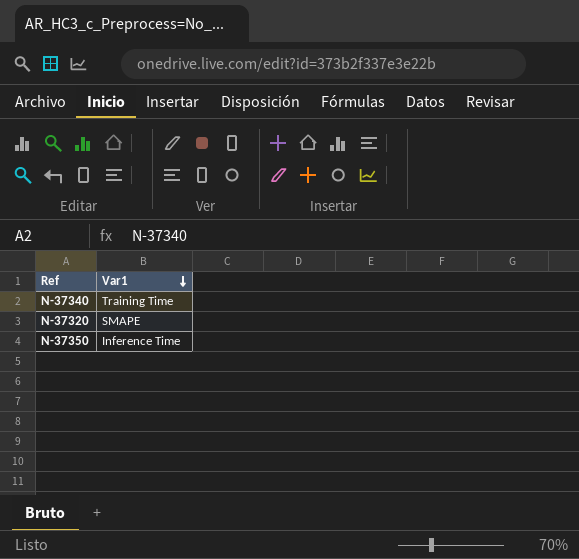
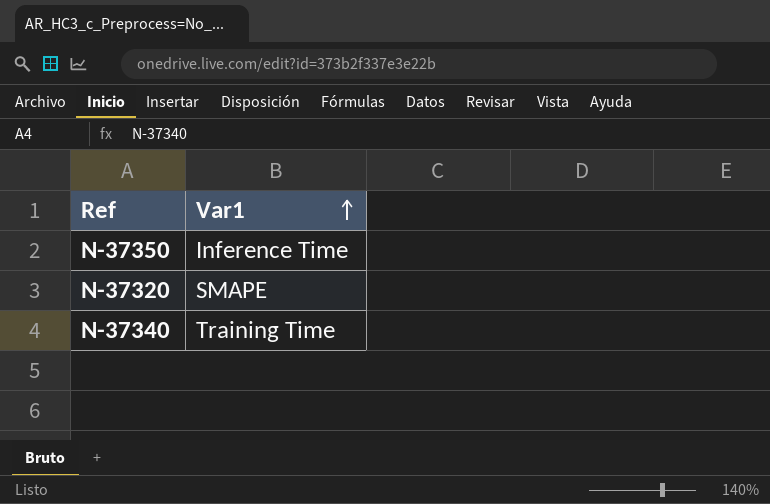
row order: Var1 descending -> Var1 ascending

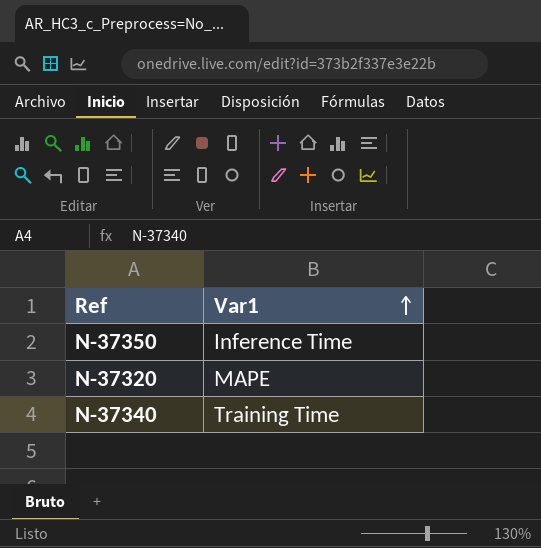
N-37320 | Var1: SMAPE -> MAPE

